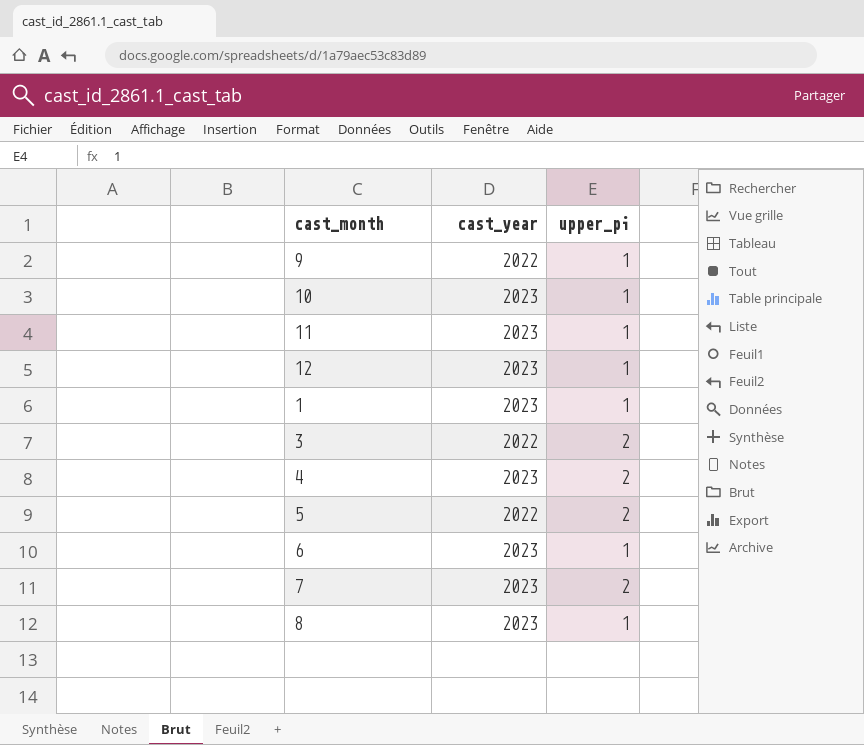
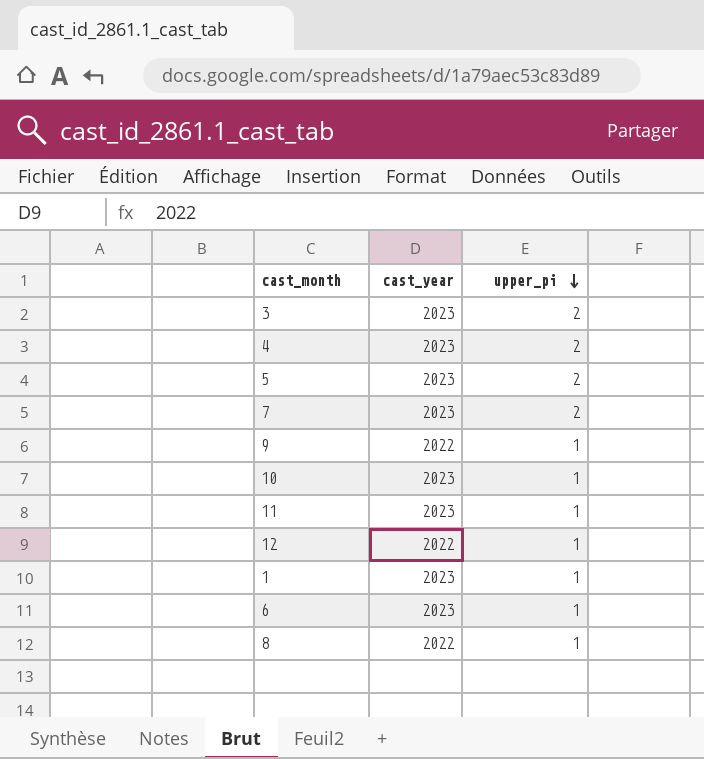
row order: none -> upper_pi descending
3 | cast_year: 2022 -> 2023
5 | cast_year: 2022 -> 2023
12 | cast_year: 2023 -> 2022
8 | cast_year: 2023 -> 2022

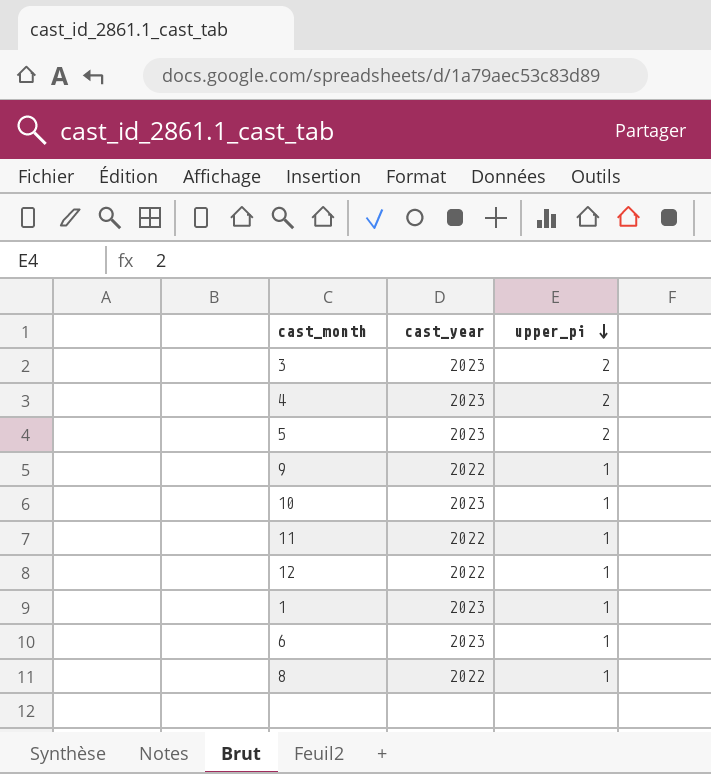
row 7: 2023 | 2 -> none
11 | cast_year: 2023 -> 2022

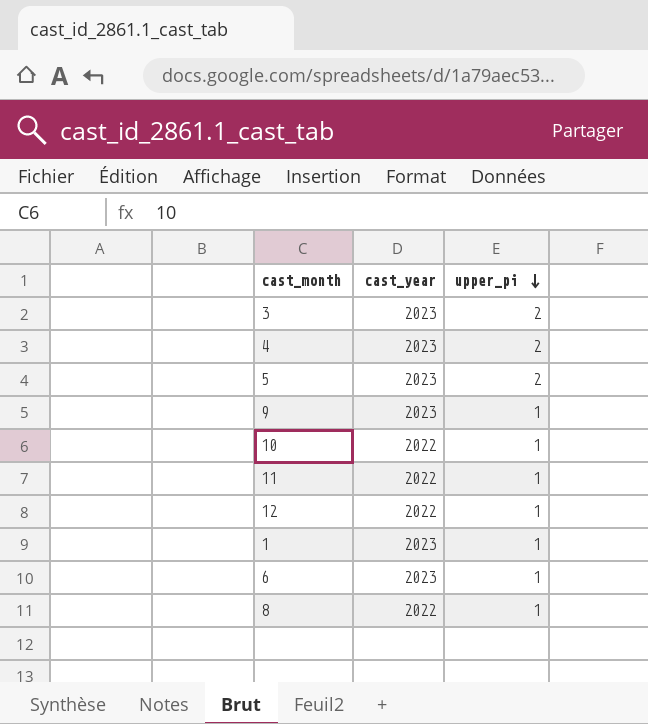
9 | cast_year: 2022 -> 2023
10 | cast_year: 2023 -> 2022

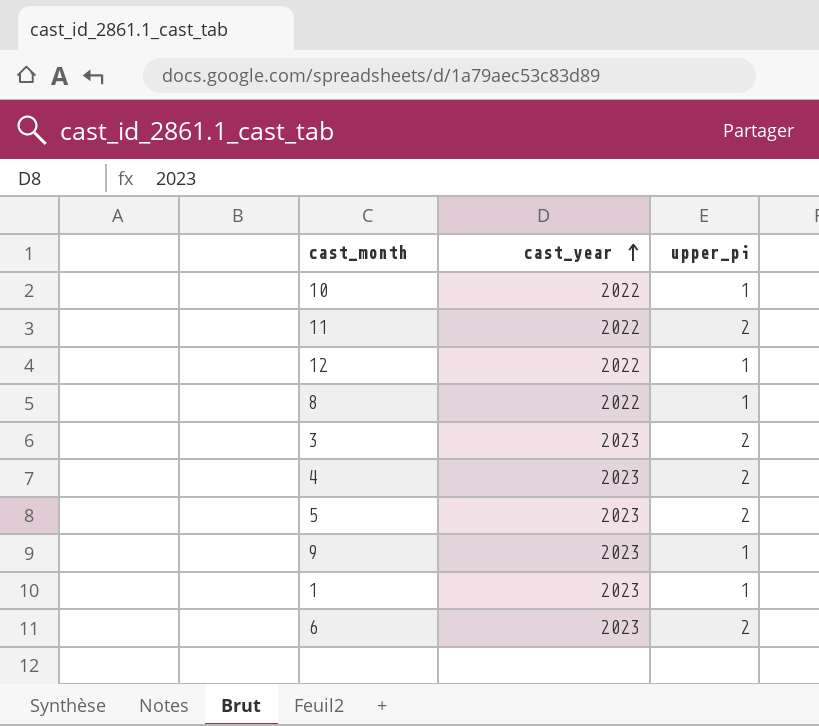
row order: upper_pi descending -> cast_year ascending
11 | upper_pi: 1 -> 2
6 | upper_pi: 1 -> 2

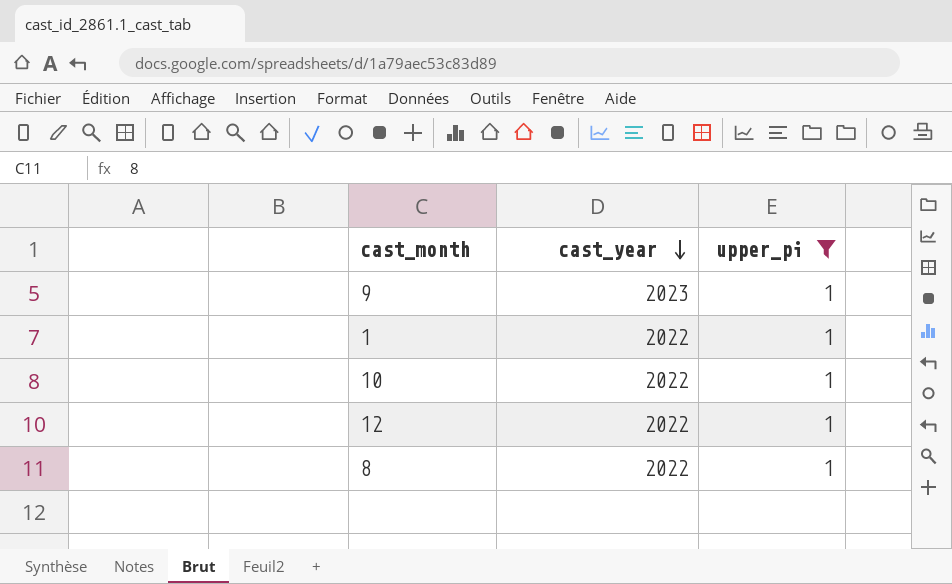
filter: none -> upper_pi = 1
row order: cast_year ascending -> cast_year descending
1 | cast_year: 2023 -> 2022

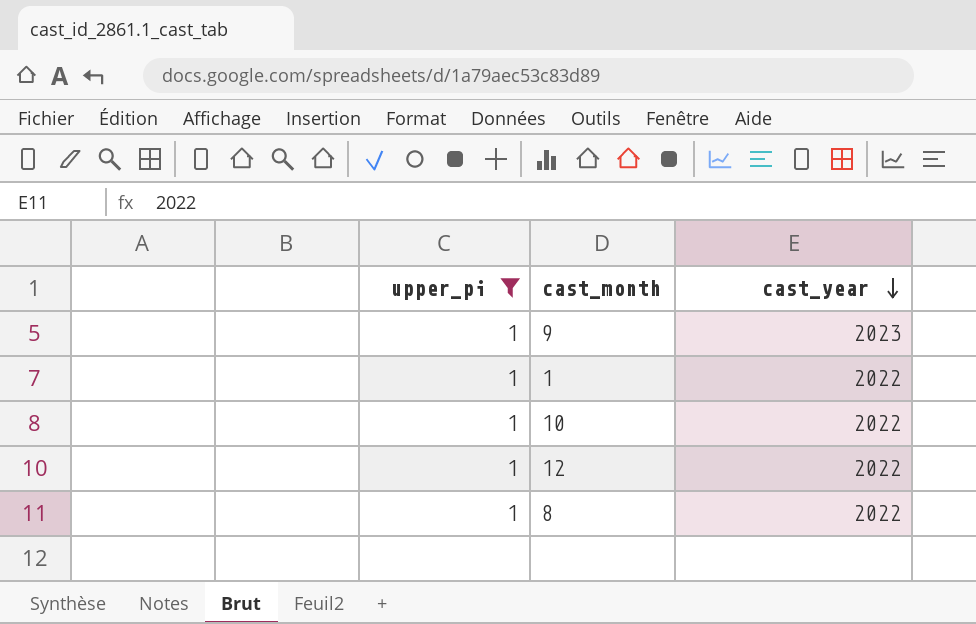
column upper_pi | position: 3 -> 1

